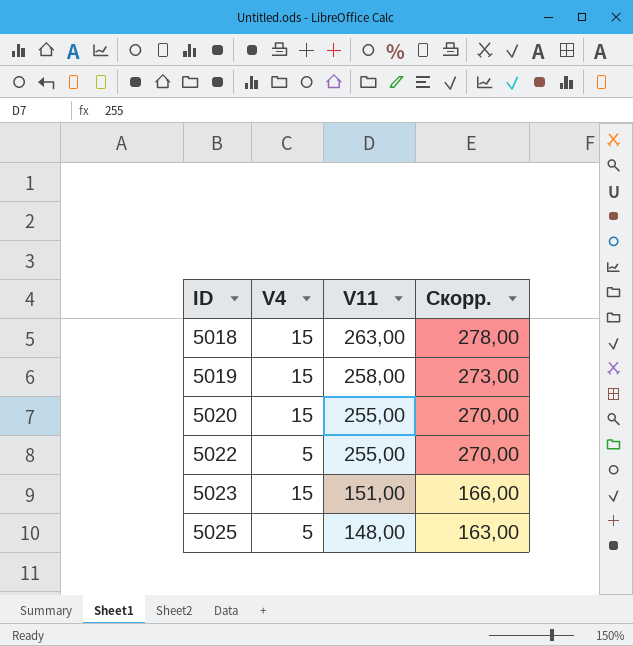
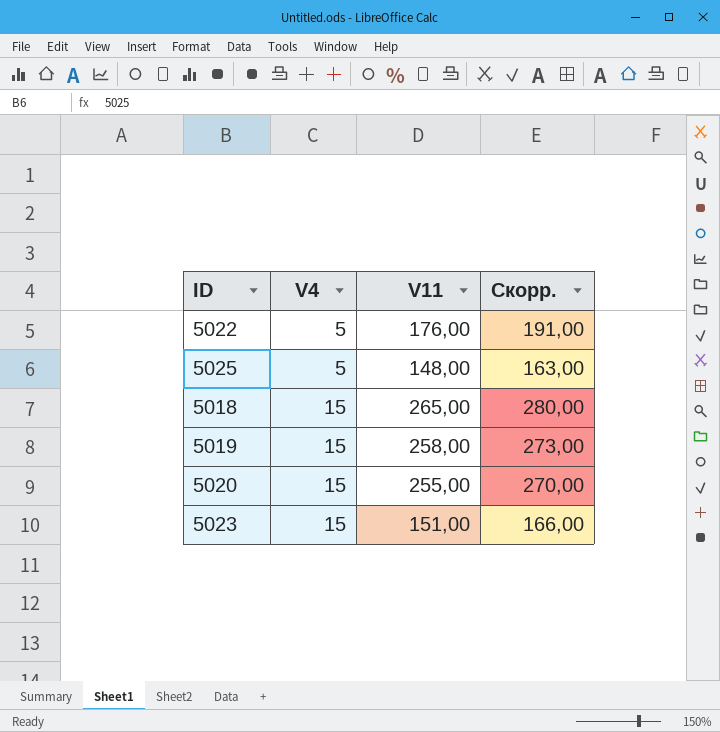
row order: ID ascending -> V4 ascending
5022 | V11: 255,00 -> 176,00
5022 | Скорр.: 270,00 -> 191,00
5018 | V11: 263,00 -> 265,00
5018 | Скорр.: 278,00 -> 280,00

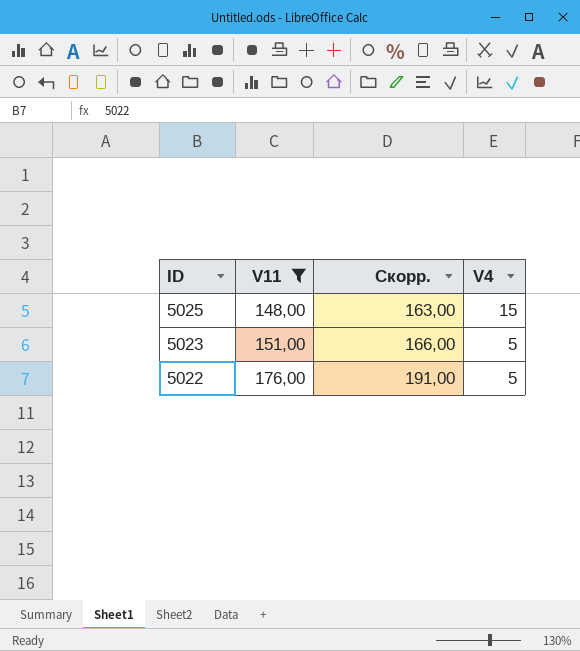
filter: none -> V11 <= 176,00
row order: V4 ascending -> ID descending
column V4 | position: 2 -> 4
5025 | V4: 5 -> 15
5023 | V4: 15 -> 5

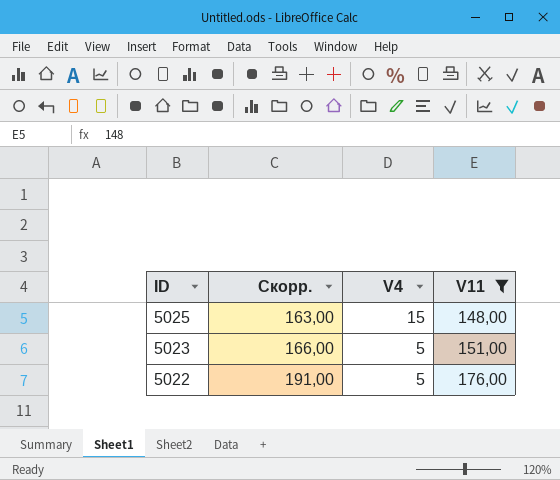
column V11 | position: 2 -> 4

